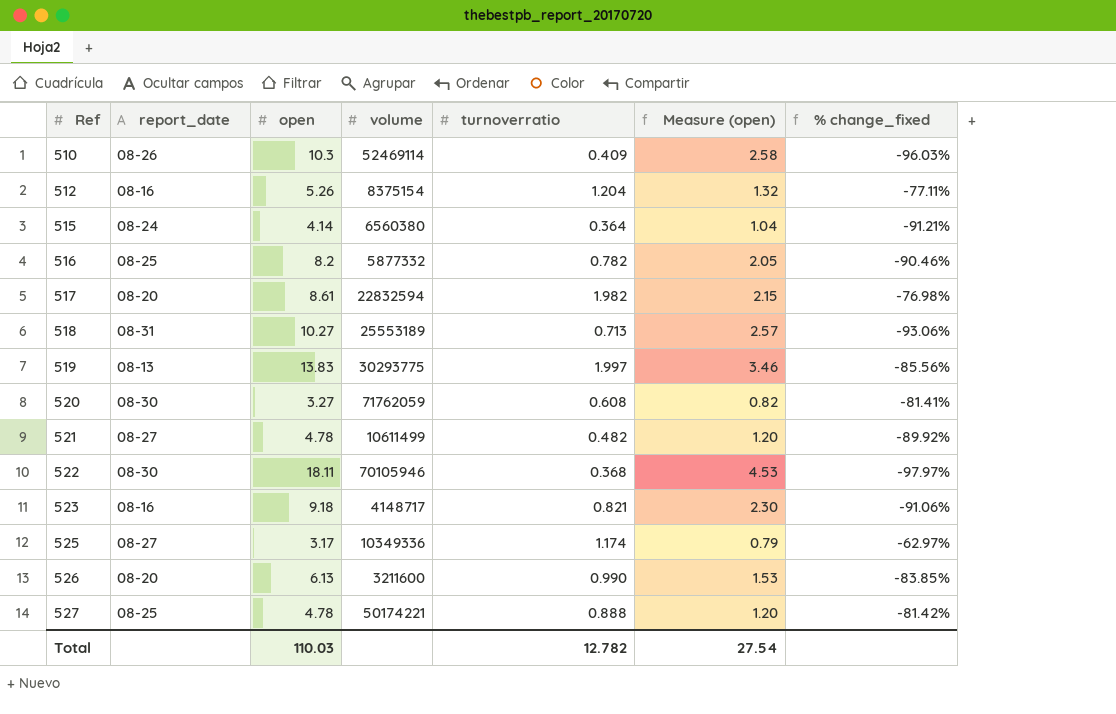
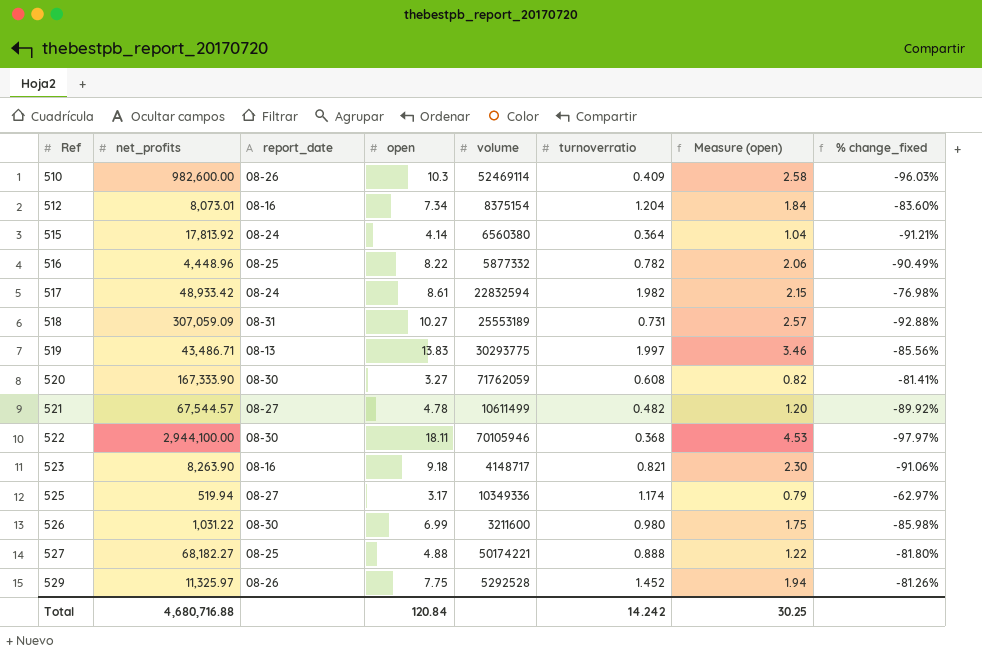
column net_profits | position: none -> 2
512 | open: 5.26 -> 7.34
512 | Measure (open): 1.32 -> 1.84
512 | % change_fixed: -77.11% -> -83.60%
516 | open: 8.2 -> 8.22
516 | Measure (open): 2.05 -> 2.06
516 | % change_fixed: -90.46% -> -90.49%
517 | report_date: 08-20 -> 08-24
518 | turnoverratio: 0.713 -> 0.731
518 | % change_fixed: -93.06% -> -92.88%
526 | report_date: 08-20 -> 08-30
526 | open: 6.13 -> 6.99
526 | turnoverratio: 0.990 -> 0.980
526 | Measure (open): 1.53 -> 1.75
526 | % change_fixed: -83.85% -> -85.98%
527 | open: 4.78 -> 4.88
527 | Measure (open): 1.20 -> 1.22
527 | % change_fixed: -81.42% -> -81.80%
row 529: none -> 11,325.97 | 08-26 | 7.75 | 5292528 | 1.452 | 1.94 | -81.26%
Total | open: 110.03 -> 120.84
Total | turnoverratio: 12.782 -> 14.242
Total | Measure (open): 27.54 -> 30.25

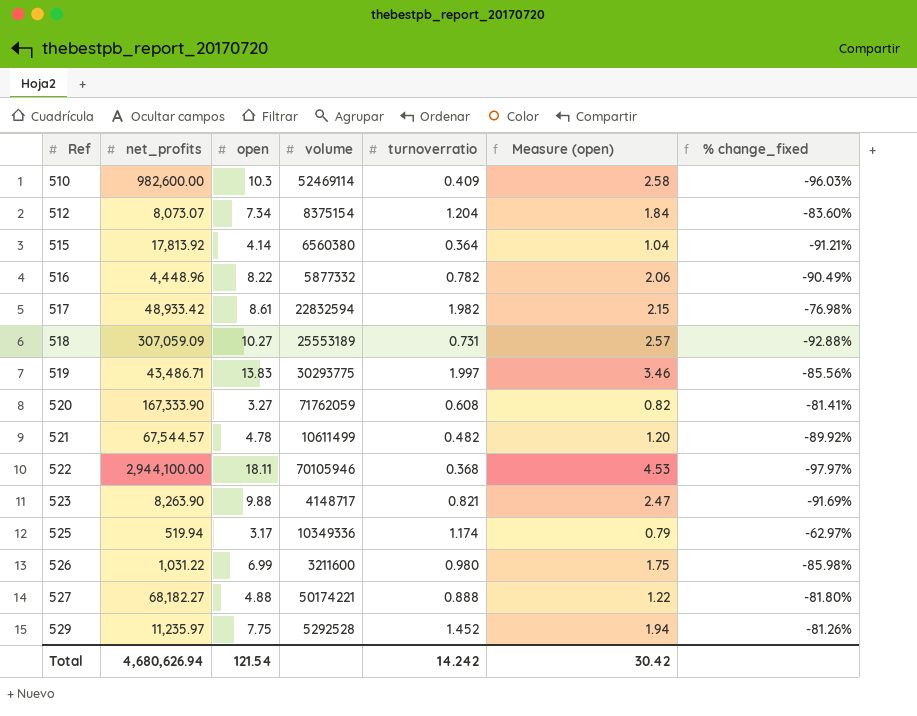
column report_date | position: 3 -> none
512 | net_profits: 8,073.01 -> 8,073.07
523 | open: 9.18 -> 9.88
523 | Measure (open): 2.30 -> 2.47
523 | % change_fixed: -91.06% -> -91.69%
529 | net_profits: 11,325.97 -> 11,235.97
Total | net_profits: 4,680,716.88 -> 4,680,626.94
Total | open: 120.84 -> 121.54
Total | Measure (open): 30.25 -> 30.42

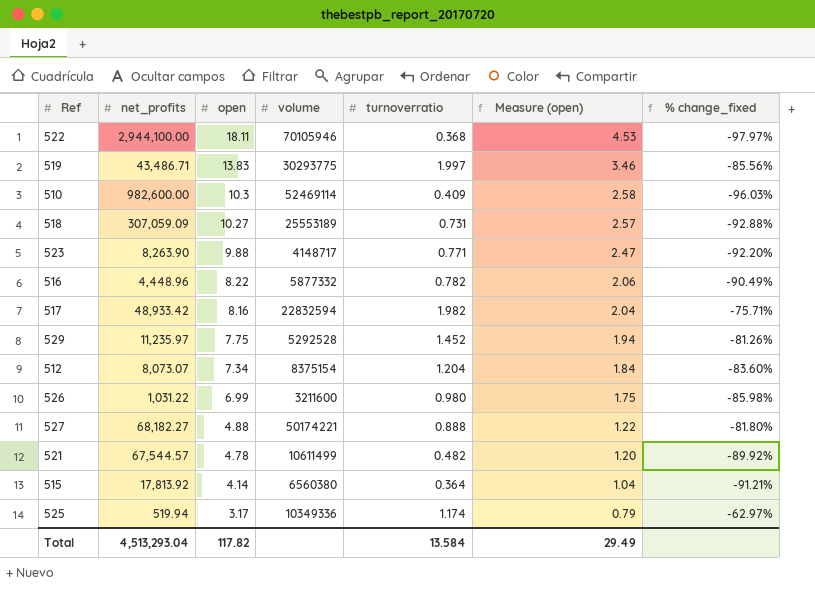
row order: Ref ascending -> open descending
row 520: 167,333.90 | 3.27 | 71762059 | 0.608 | 0.82 | -81.41% -> none
523 | turnoverratio: 0.821 -> 0.771
523 | % change_fixed: -91.69% -> -92.20%
517 | open: 8.61 -> 8.16
517 | Measure (open): 2.15 -> 2.04
517 | % change_fixed: -76.98% -> -75.71%
Total | net_profits: 4,680,626.94 -> 4,513,293.04
Total | open: 121.54 -> 117.82
Total | turnoverratio: 14.242 -> 13.584
Total | Measure (open): 30.42 -> 29.49

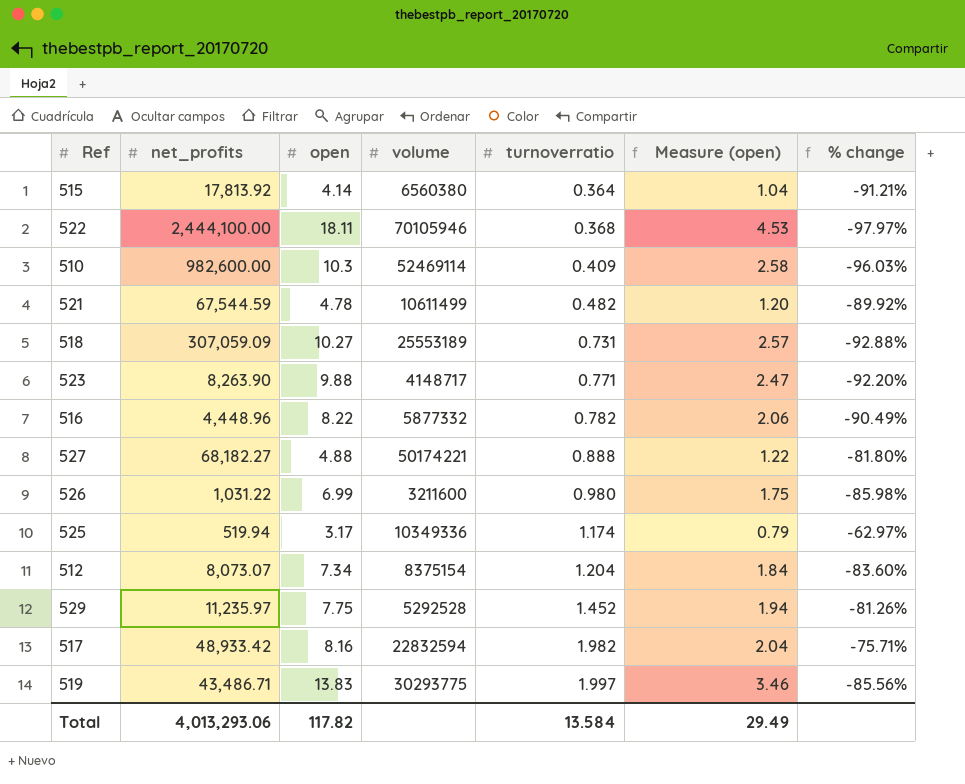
row order: open descending -> turnoverratio ascending
column name: % change_fixed -> % change
522 | net_profits: 2,944,100.00 -> 2,444,100.00
521 | net_profits: 67,544.57 -> 67,544.59
Total | net_profits: 4,513,293.04 -> 4,013,293.06

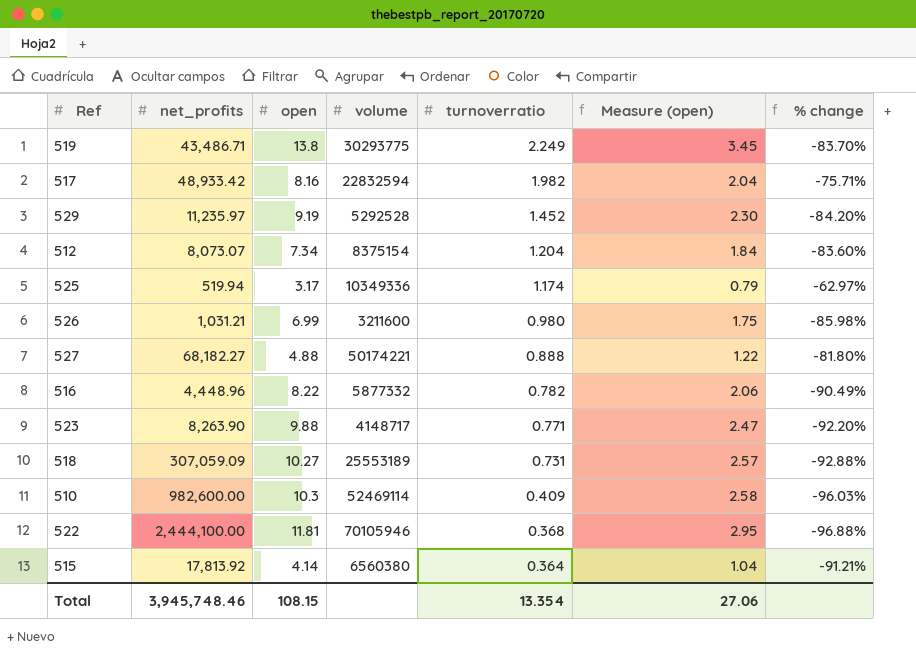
row order: turnoverratio ascending -> turnoverratio descending
row 521: 67,544.59 | 4.78 | 10611499 | 0.482 | 1.20 | -89.92% -> none
519 | open: 13.83 -> 13.8
519 | turnoverratio: 1.997 -> 2.249
519 | Measure (open): 3.46 -> 3.45
519 | % change: -85.56% -> -83.70%
529 | open: 7.75 -> 9.19
529 | Measure (open): 1.94 -> 2.30
529 | % change: -81.26% -> -84.20%
526 | net_profits: 1,031.22 -> 1,031.21
522 | open: 18.11 -> 11.81
522 | Measure (open): 4.53 -> 2.95
522 | % change: -97.97% -> -96.88%
Total | net_profits: 4,013,293.06 -> 3,945,748.46
Total | open: 117.82 -> 108.15
Total | turnoverratio: 13.584 -> 13.354
Total | Measure (open): 29.49 -> 27.06

